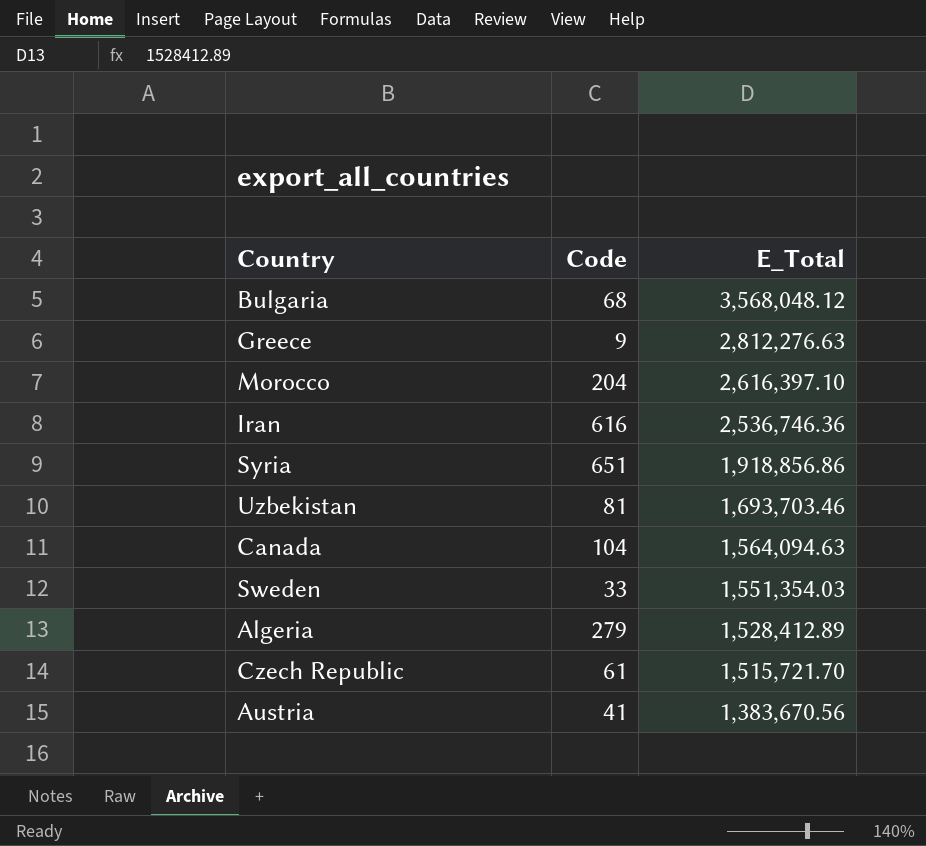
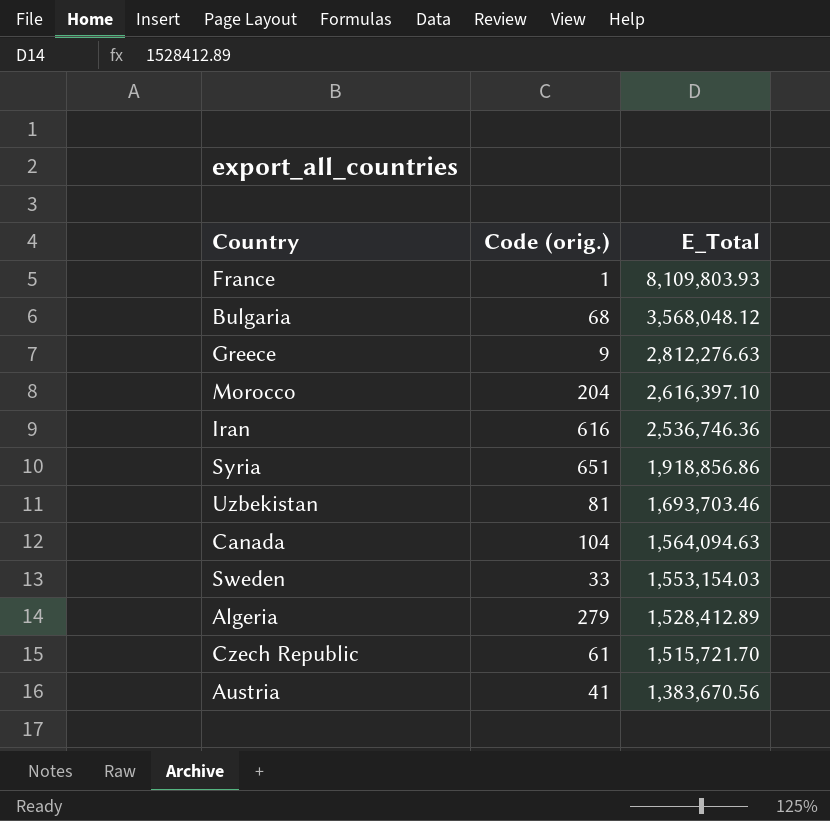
column name: Code -> Code (orig.)
row France: none -> 1 | 8,109,803.93
Sweden | E_Total: 1,551,354.03 -> 1,553,154.03

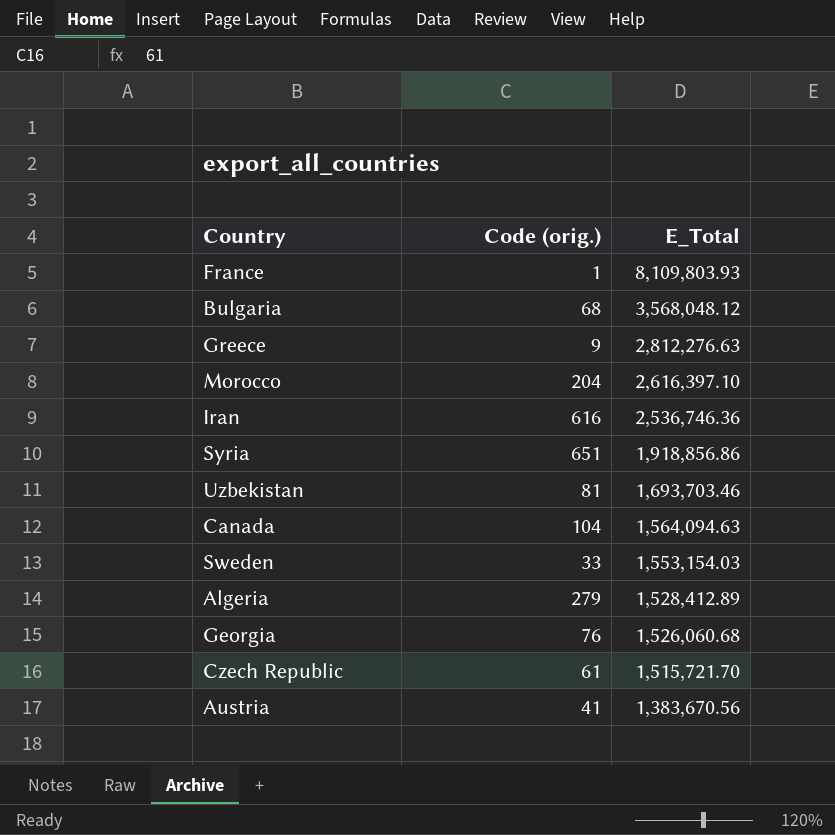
row Georgia: none -> 76 | 1,526,060.68

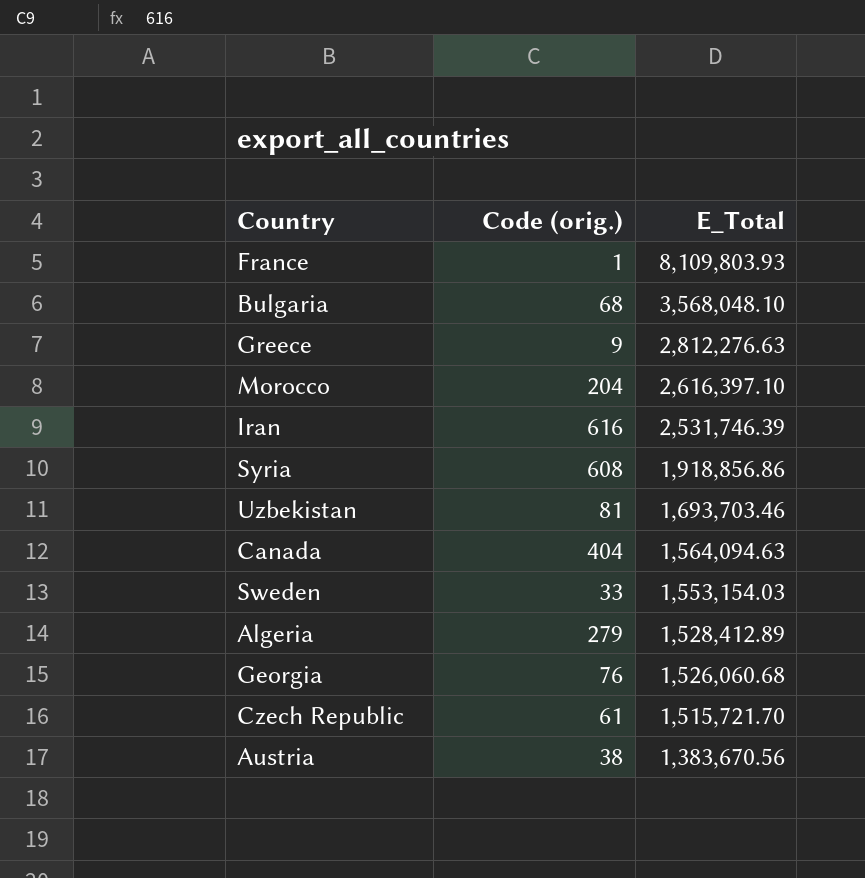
Bulgaria | E_Total: 3,568,048.12 -> 3,568,048.10
Iran | E_Total: 2,536,746.36 -> 2,531,746.39
Syria | Code (orig.): 651 -> 608
Canada | Code (orig.): 104 -> 404
Austria | Code (orig.): 41 -> 38

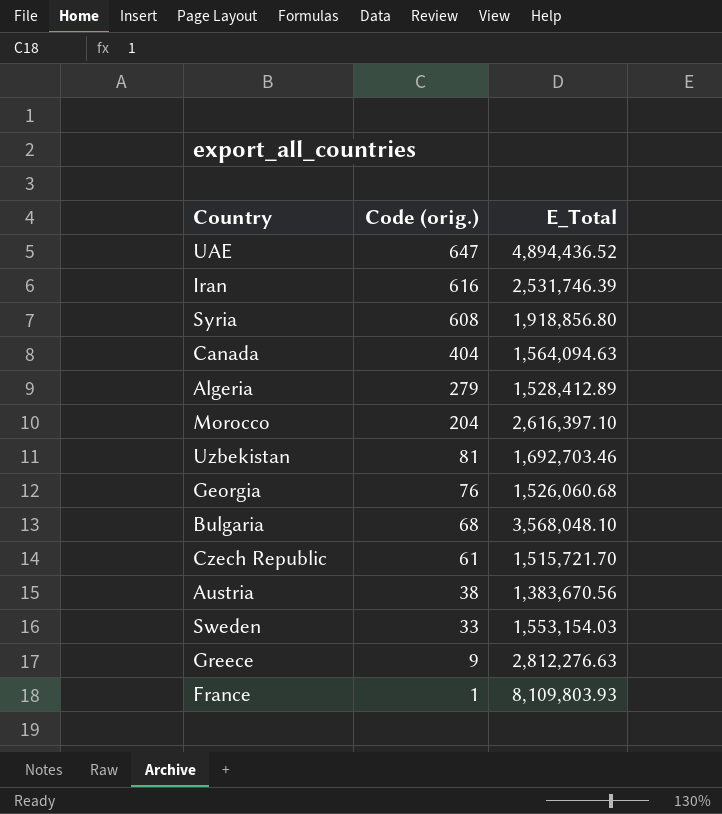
row order: E_Total descending -> Code (orig.) descending
row UAE: none -> 647 | 4,894,436.52
Syria | E_Total: 1,918,856.86 -> 1,918,856.80
Uzbekistan | E_Total: 1,693,703.46 -> 1,692,703.46

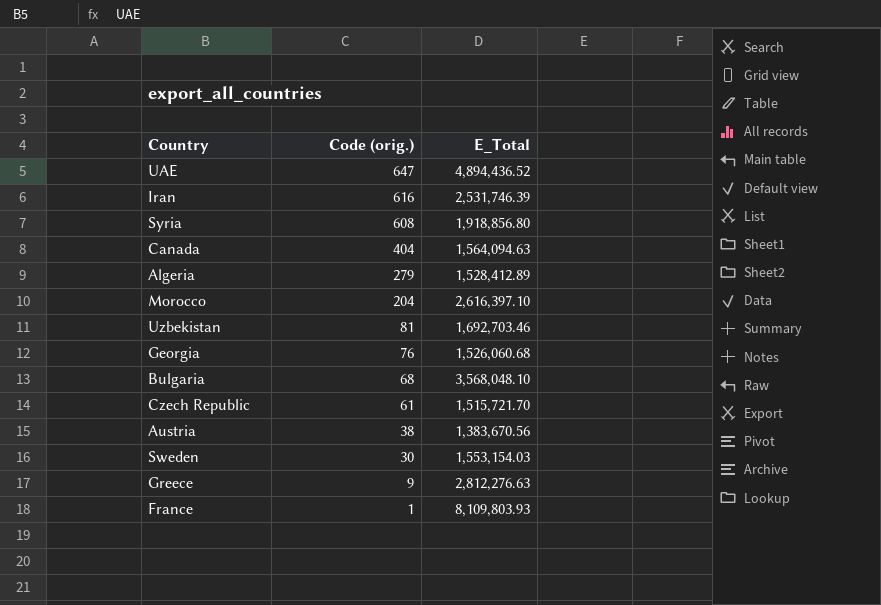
Sweden | Code (orig.): 33 -> 30

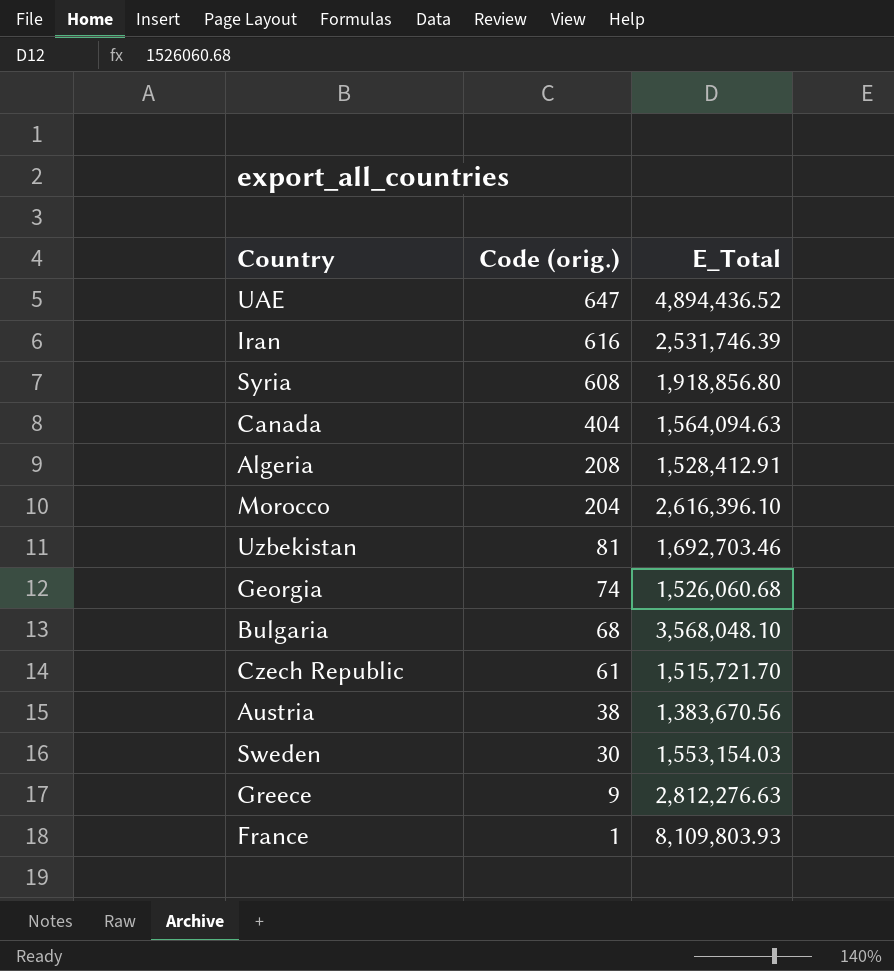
Algeria | Code (orig.): 279 -> 208
Algeria | E_Total: 1,528,412.89 -> 1,528,412.91
Morocco | E_Total: 2,616,397.10 -> 2,616,396.10
Georgia | Code (orig.): 76 -> 74

